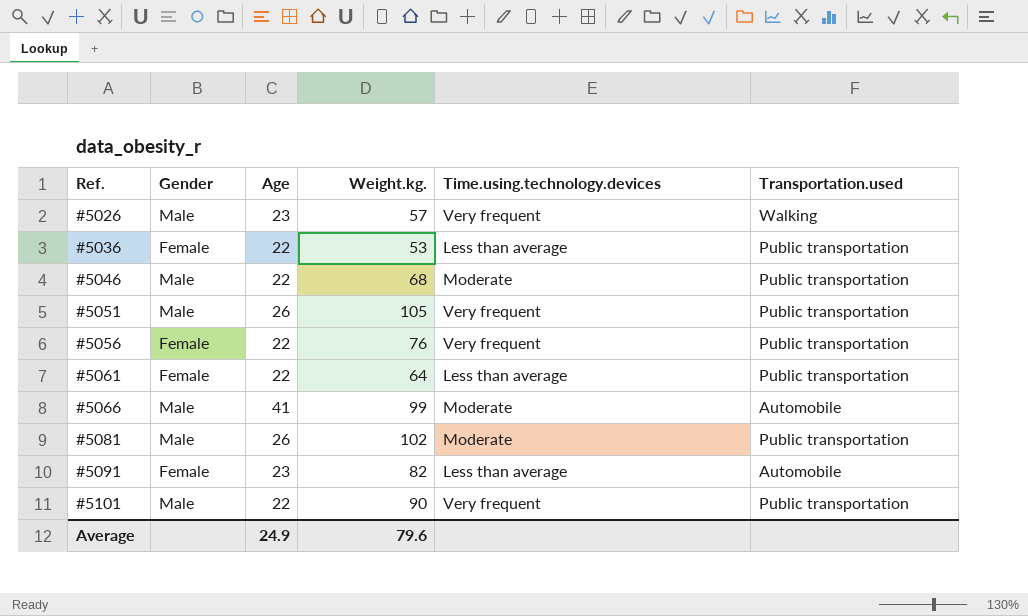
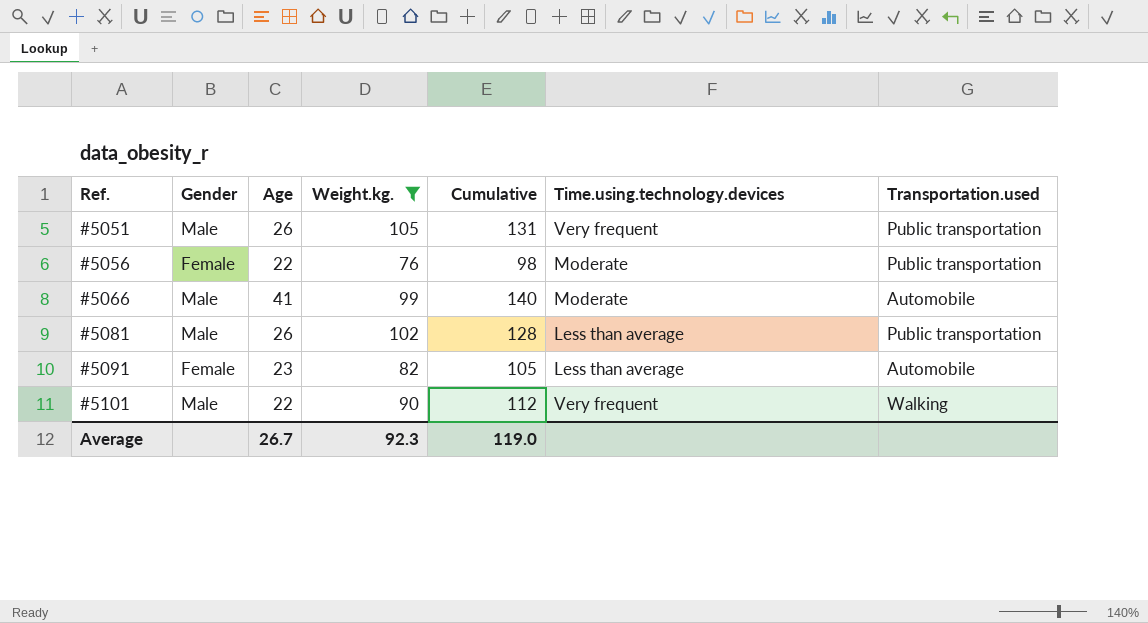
filter: none -> Weight.kg. >= 76
column Cumulative | formula: none -> [Age] + [Weight.kg.]
#5056 | Time.using.technology.devices: Very frequent -> Moderate
#5081 | Time.using.technology.devices: Moderate -> Less than average
#5101 | Transportation.used: Public transportation -> Walking
Average | Age: 24.9 -> 26.7
Average | Weight.kg.: 79.6 -> 92.3

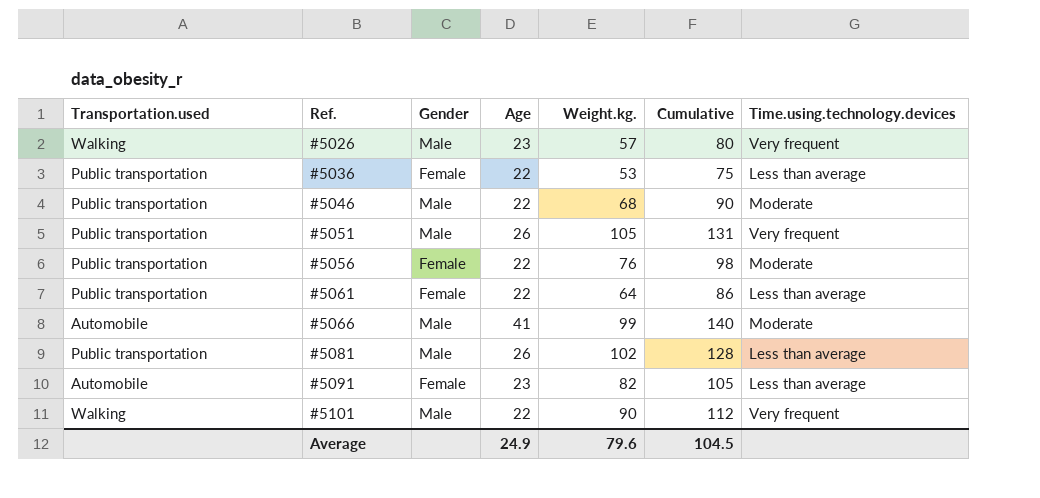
filter: Weight.kg. >= 76 -> none
column Transportation.used | position: 7 -> 1
Average | Age: 26.7 -> 24.9
Average | Weight.kg.: 92.3 -> 79.6
Average | Cumulative: 119.0 -> 104.5

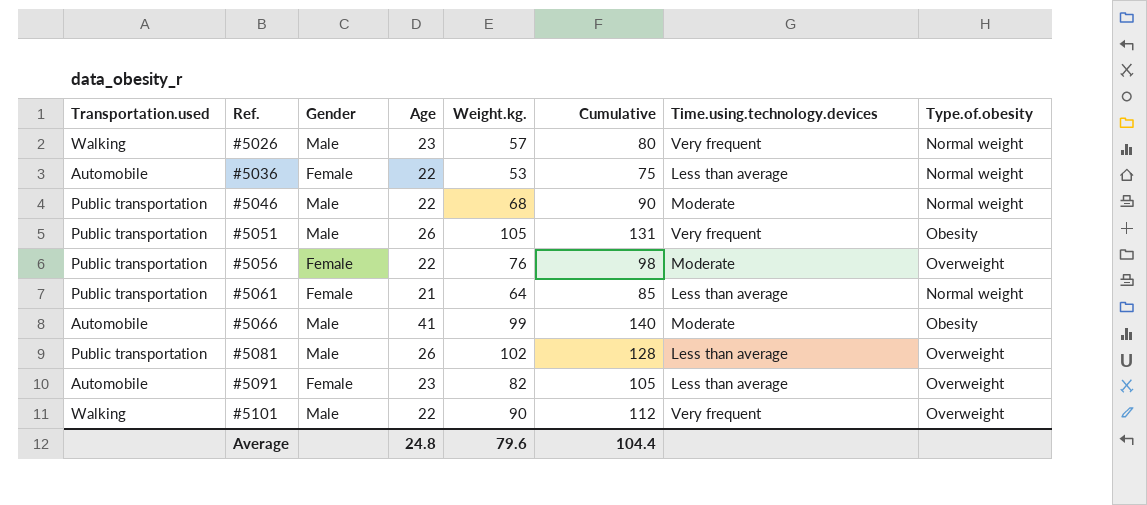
column Type.of.obesity | position: none -> 8
#5036 | Transportation.used: Public transportation -> Automobile
#5061 | Age: 22 -> 21
#5061 | Cumulative: 86 -> 85
Average | Age: 24.9 -> 24.8
Average | Cumulative: 104.5 -> 104.4

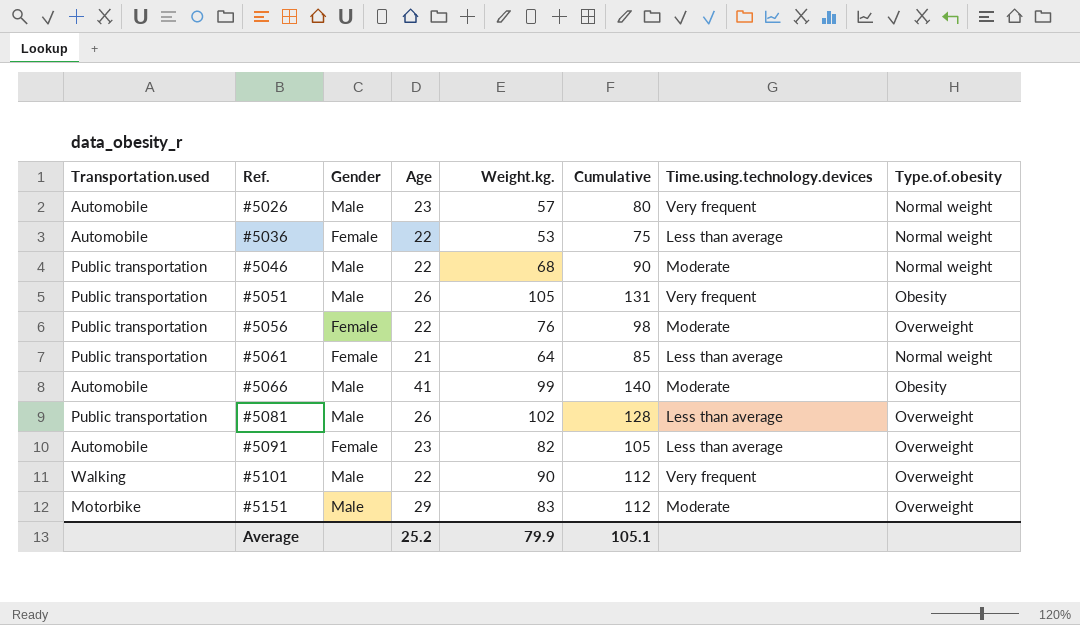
#5026 | Transportation.used: Walking -> Automobile
row #5151: none -> Motorbike | Male | 29 | 83 | 112 | Moderate | Overweight
Average | Age: 24.8 -> 25.2
Average | Weight.kg.: 79.6 -> 79.9
Average | Cumulative: 104.4 -> 105.1

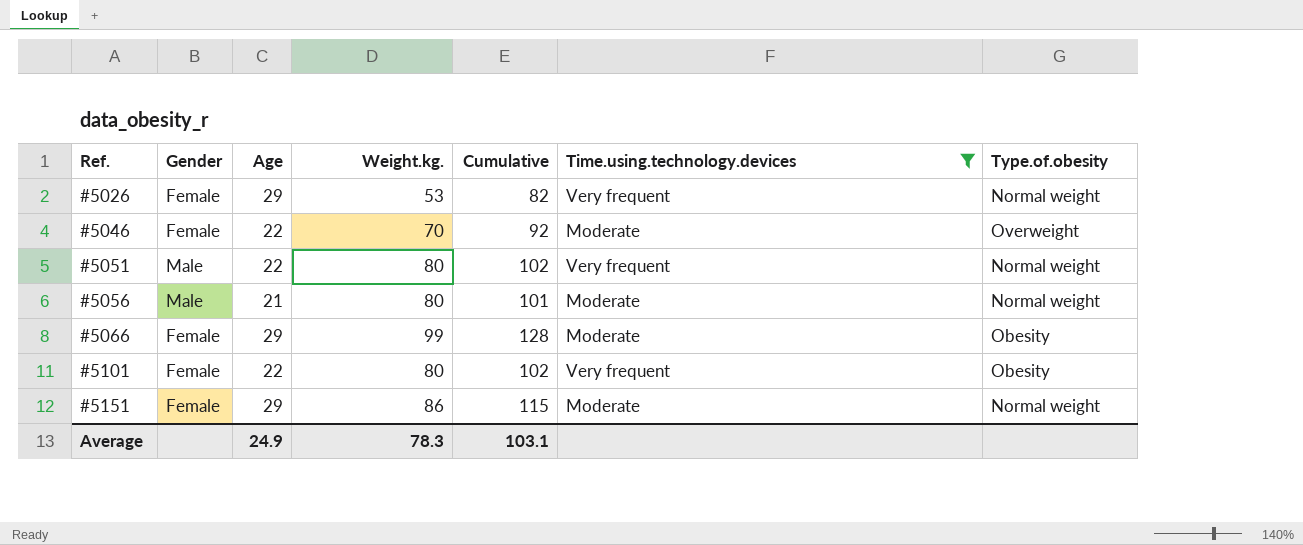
filter: none -> Time.using.technology.devices != Less than average
column Transportation.used | position: 1 -> none
#5026 | Gender: Male -> Female
#5026 | Age: 23 -> 29
#5026 | Weight.kg.: 57 -> 53
#5026 | Cumulative: 80 -> 82
#5046 | Gender: Male -> Female
#5046 | Weight.kg.: 68 -> 70
#5046 | Cumulative: 90 -> 92
#5046 | Type.of.obesity: Normal weight -> Overweight
#5051 | Age: 26 -> 22
#5051 | Weight.kg.: 105 -> 80
#5051 | Cumulative: 131 -> 102
#5051 | Type.of.obesity: Obesity -> Normal weight
#5056 | Gender: Female -> Male
#5056 | Age: 22 -> 21
#5056 | Weight.kg.: 76 -> 80
#5056 | Cumulative: 98 -> 101
#5056 | Type.of.obesity: Overweight -> Normal weight
#5066 | Gender: Male -> Female
#5066 | Age: 41 -> 29
#5066 | Cumulative: 140 -> 128
#5101 | Gender: Male -> Female
#5101 | Weight.kg.: 90 -> 80
#5101 | Cumulative: 112 -> 102
#5101 | Type.of.obesity: Overweight -> Obesity
#5151 | Gender: Male -> Female
#5151 | Weight.kg.: 83 -> 86
#5151 | Cumulative: 112 -> 115
#5151 | Type.of.obesity: Overweight -> Normal weight
Average | Age: 25.2 -> 24.9
Average | Weight.kg.: 79.9 -> 78.3
Average | Cumulative: 105.1 -> 103.1

